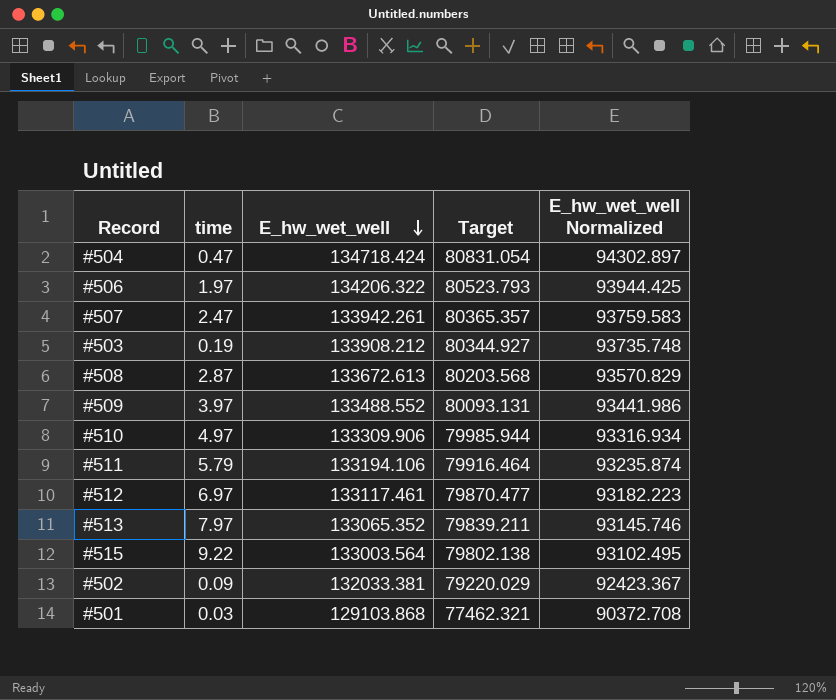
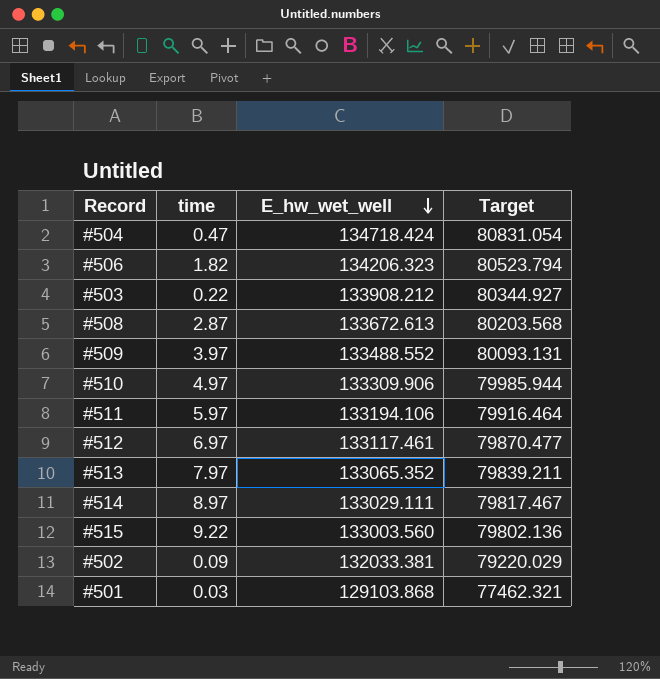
column E_hw_wet_well Normalized | formula: [E_hw_wet_well] * 0.7 -> none
row #507: 2.47 | 133942.261 | 80365.357 | 93759.583 -> none
#506 | time: 1.97 -> 1.82
#506 | E_hw_wet_well: 134206.322 -> 134206.323
#506 | Target: 80523.793 -> 80523.794
#503 | time: 0.19 -> 0.22
#511 | time: 5.79 -> 5.97
row #514: none -> 8.97 | 133029.111 | 79817.467
#515 | E_hw_wet_well: 133003.564 -> 133003.560
#515 | Target: 79802.138 -> 79802.136

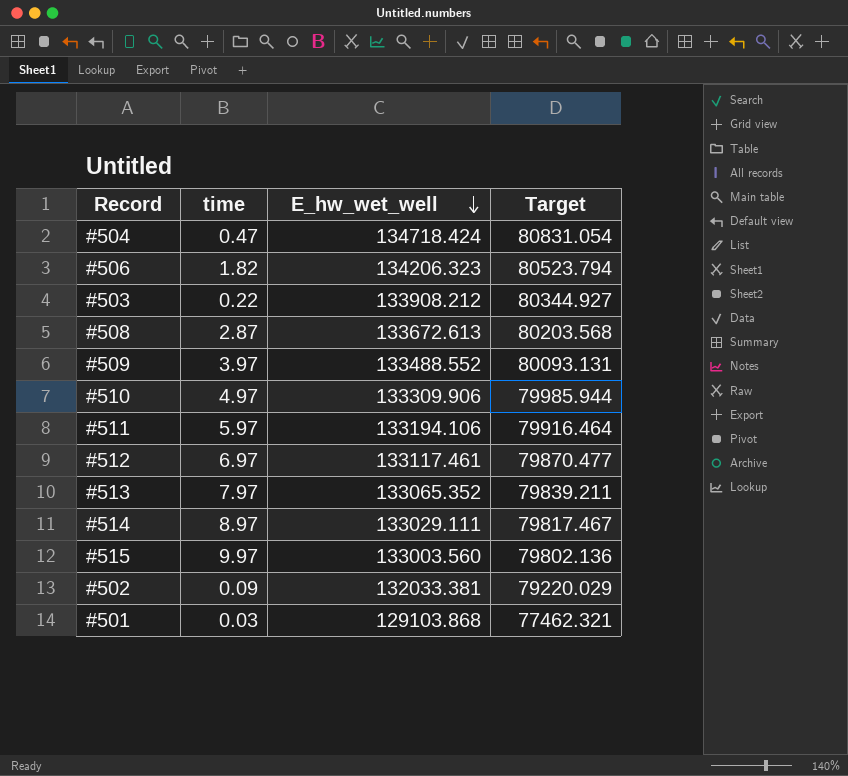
#515 | time: 9.22 -> 9.97

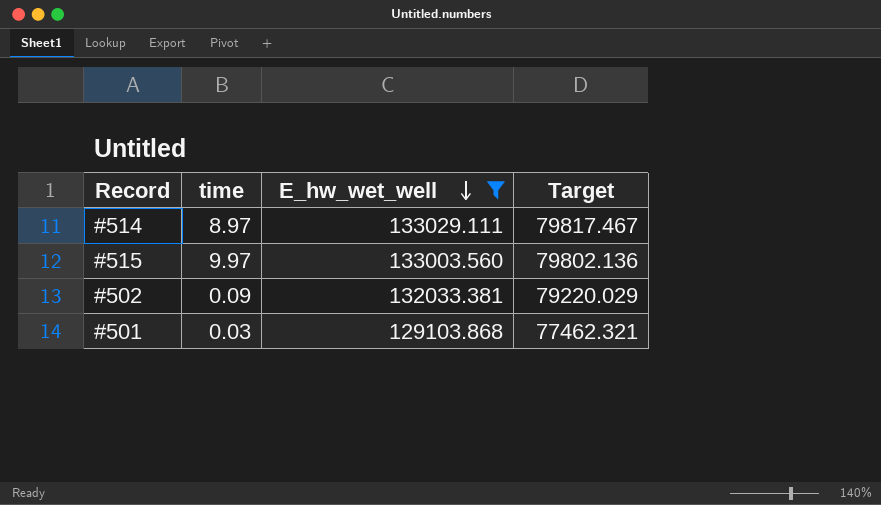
filter: none -> E_hw_wet_well <= 133029.111

